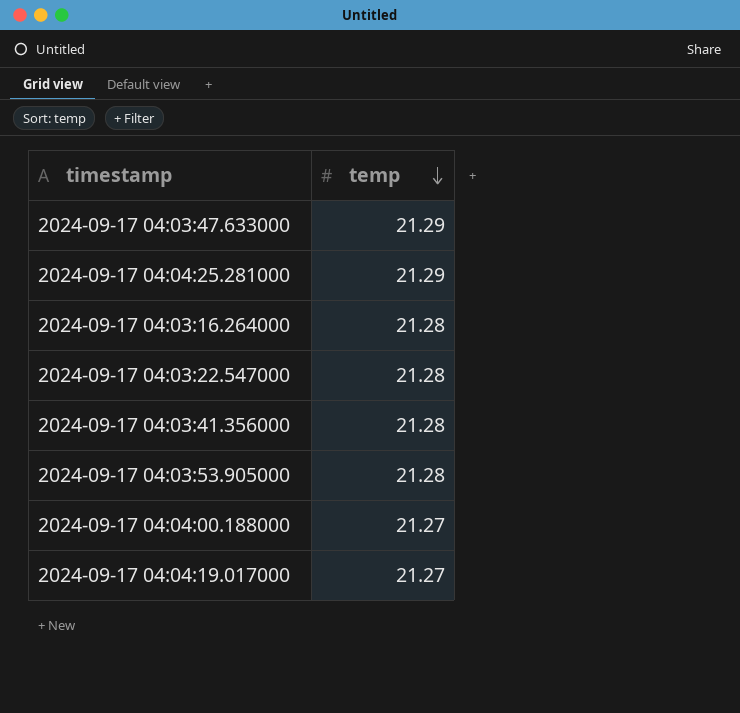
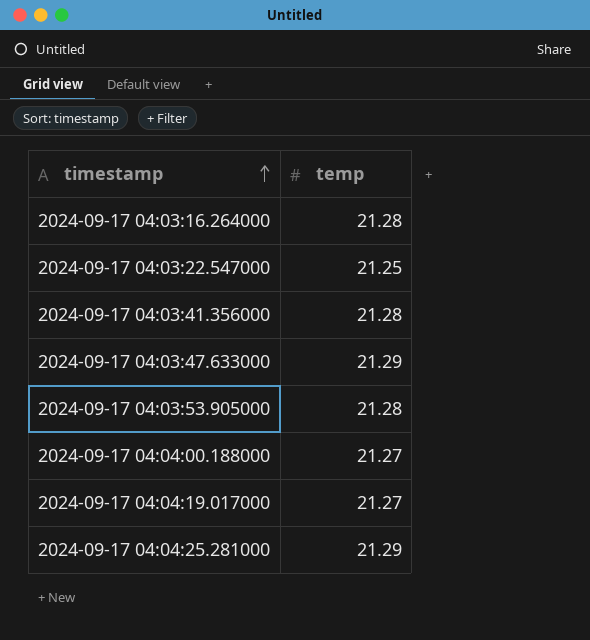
row order: temp descending -> timestamp ascending
2024-09-17 04:03:22.547000 | temp: 21.28 -> 21.25

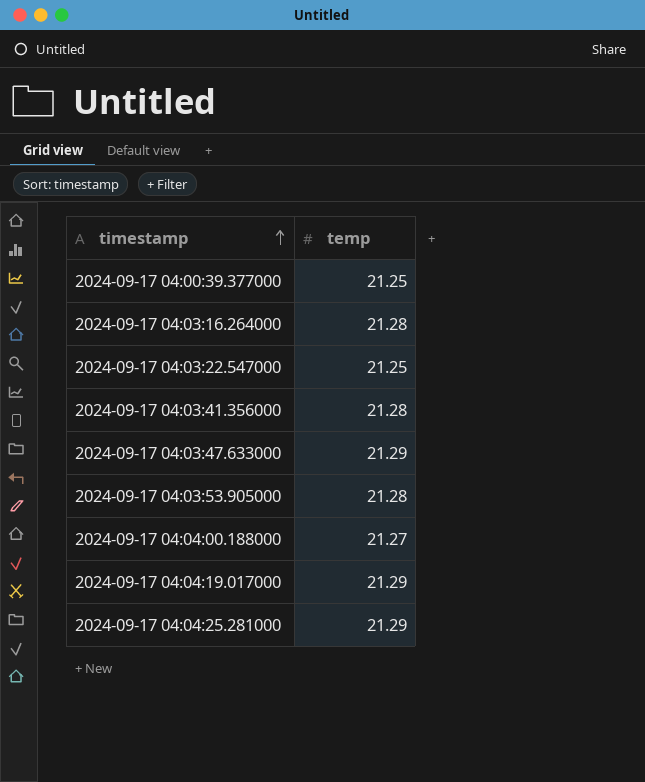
row 2024-09-17 04:00:39.377000: none -> 21.25
2024-09-17 04:04:19.017000 | temp: 21.27 -> 21.29

